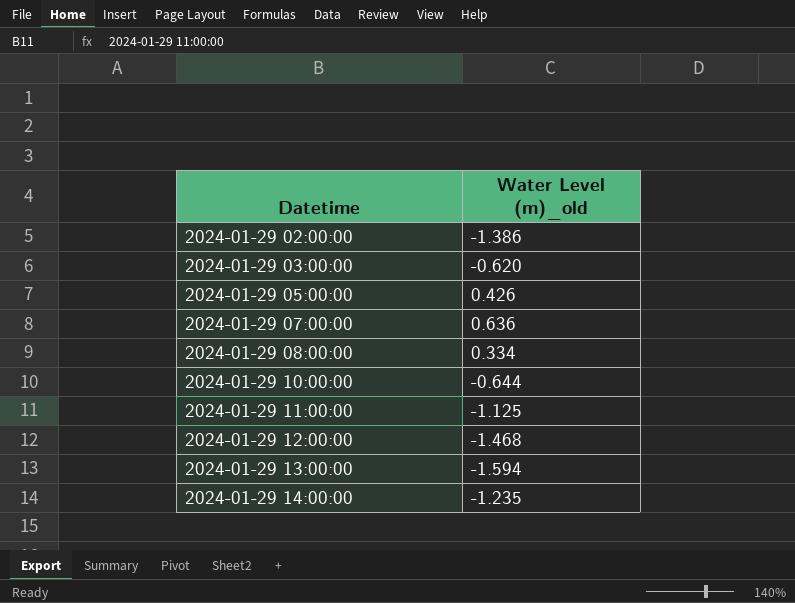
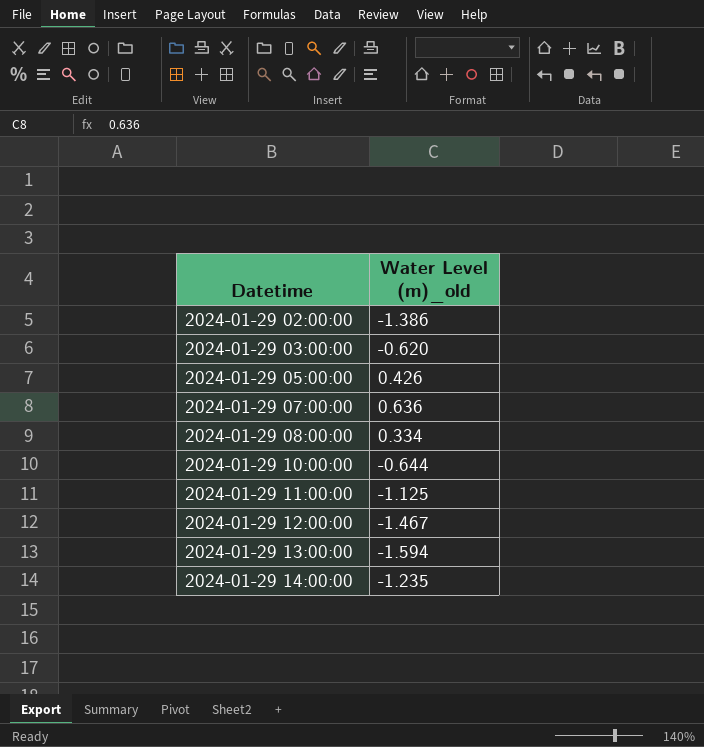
2024-01-29 12:00:00 | Water Level (m)_old: -1.468 -> -1.467

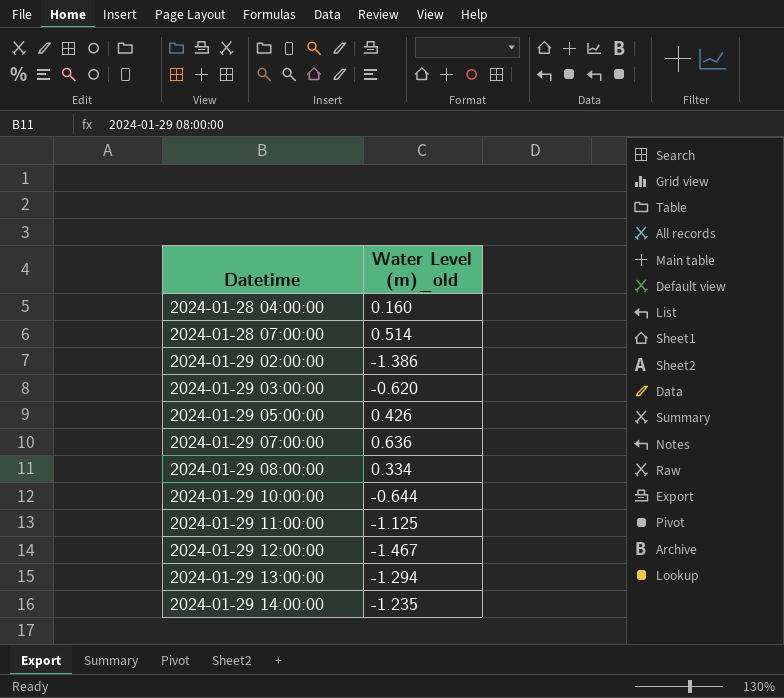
row 2024-01-28 04:00:00: none -> 0.160
row 2024-01-28 07:00:00: none -> 0.514
2024-01-29 13:00:00 | Water Level (m)_old: -1.594 -> -1.294

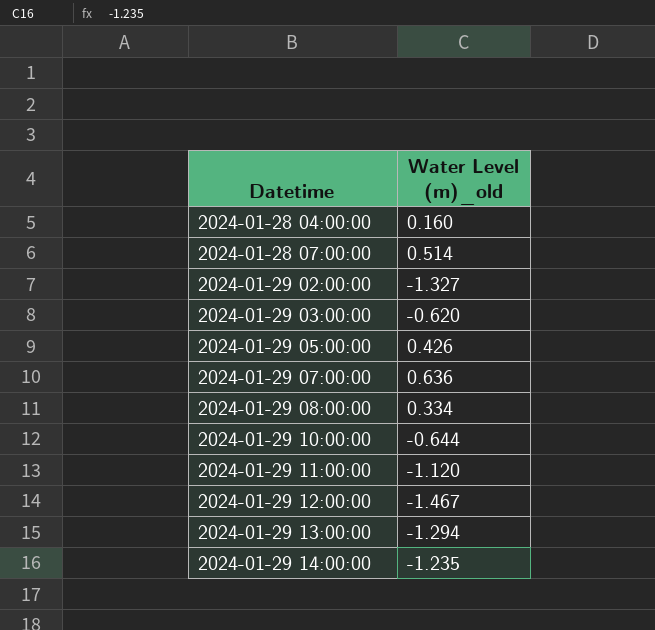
2024-01-29 02:00:00 | Water Level (m)_old: -1.386 -> -1.327
2024-01-29 11:00:00 | Water Level (m)_old: -1.125 -> -1.120

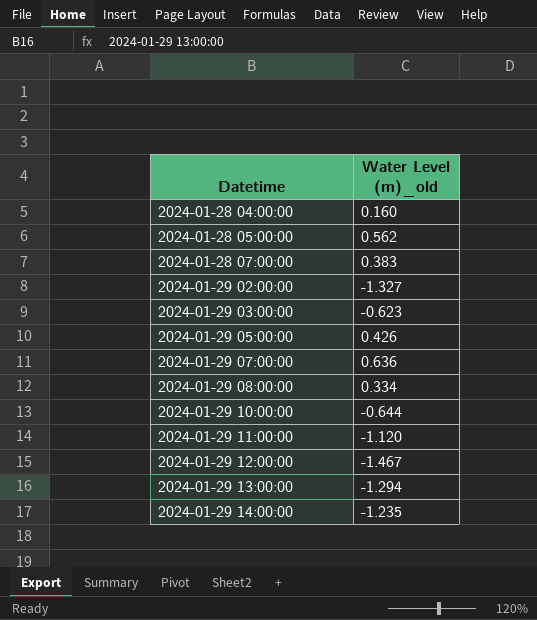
row 2024-01-28 05:00:00: none -> 0.562
2024-01-28 07:00:00 | Water Level (m)_old: 0.514 -> 0.383
2024-01-29 03:00:00 | Water Level (m)_old: -0.620 -> -0.623

